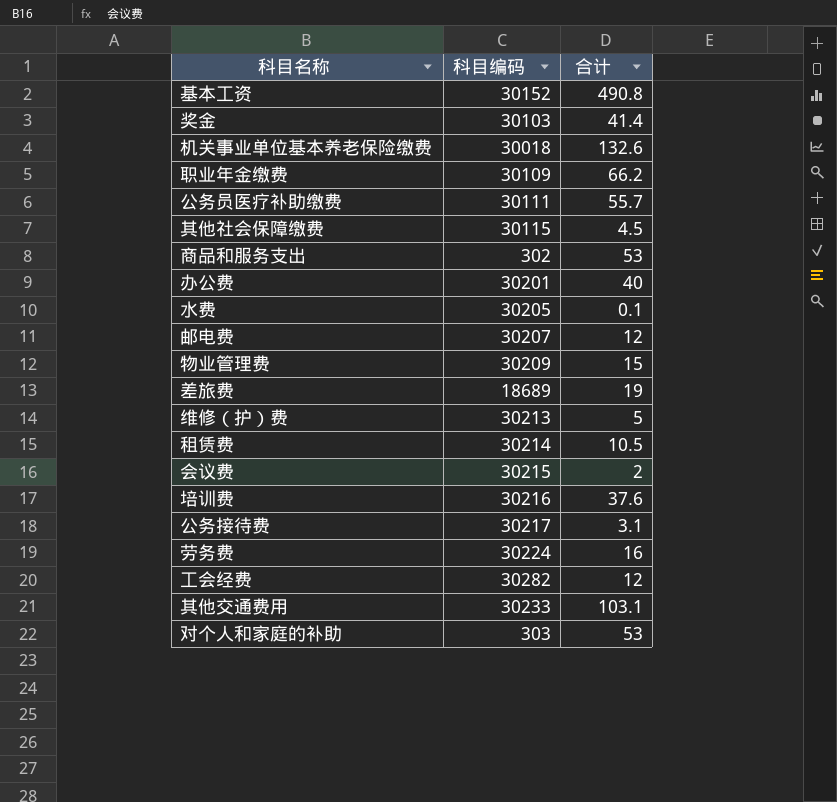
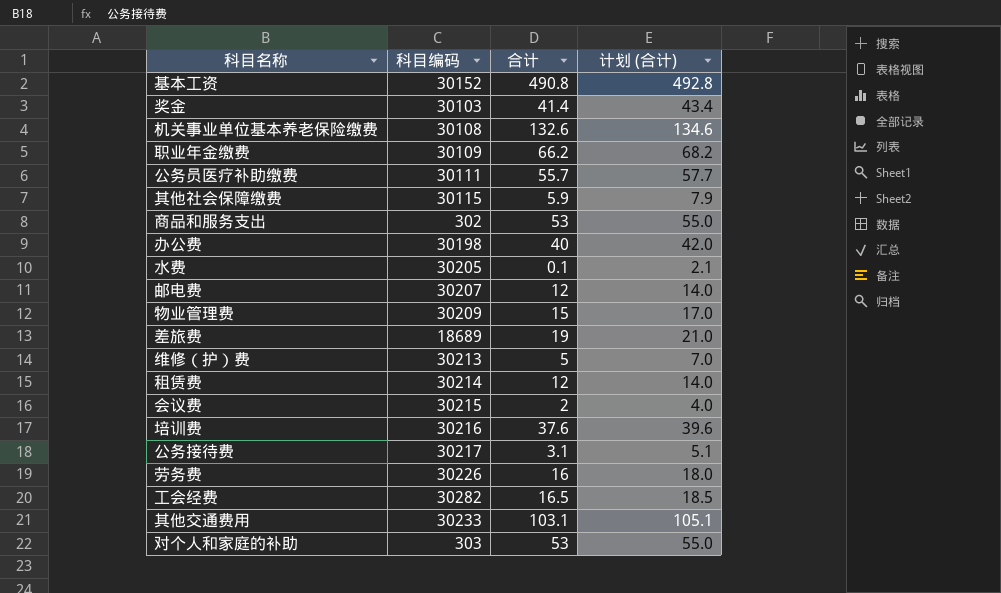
column 计划 (合计) | formula: none -> [合计] + 2
机关事业单位基本养老保险缴费 | 科目编码: 30018 -> 30108
其他社会保障缴费 | 合计: 4.5 -> 5.9
办公费 | 科目编码: 30201 -> 30198
租赁费 | 合计: 10.5 -> 12
劳务费 | 科目编码: 30224 -> 30226
工会经费 | 合计: 12 -> 16.5

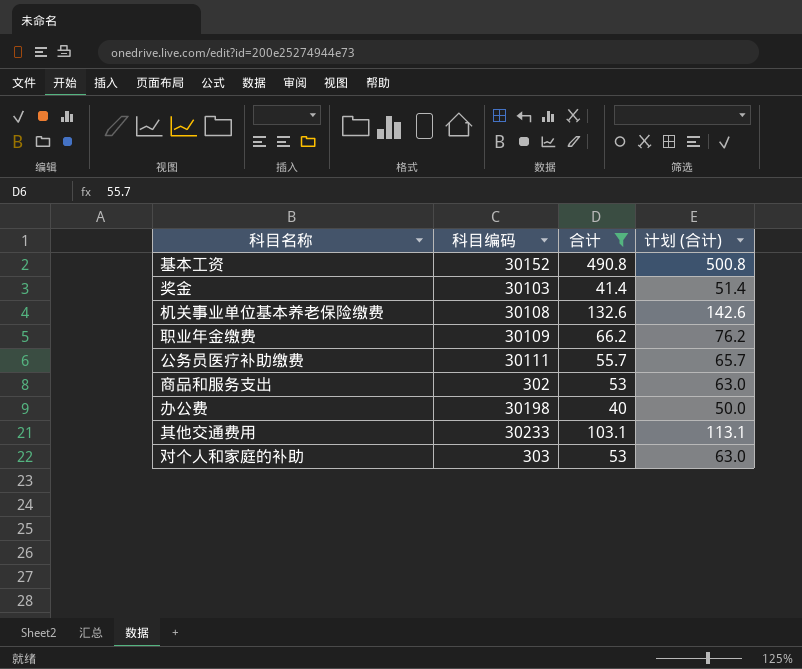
filter: none -> 合计 >= 40
column 计划 (合计) | formula: [合计] + 2 -> [合计] + 10

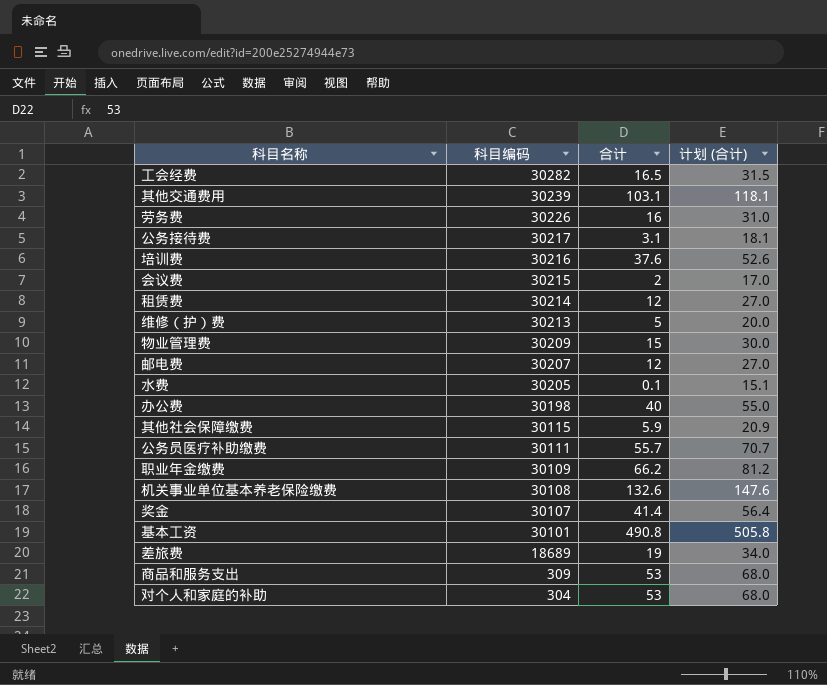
filter: 合计 >= 40 -> none
row order: none -> 科目编码 descending
column 计划 (合计) | formula: [合计] + 10 -> [合计] + 15
其他交通费用 | 科目编码: 30233 -> 30239
奖金 | 科目编码: 30103 -> 30107
基本工资 | 科目编码: 30152 -> 30101
商品和服务支出 | 科目编码: 302 -> 309
对个人和家庭的补助 | 科目编码: 303 -> 304

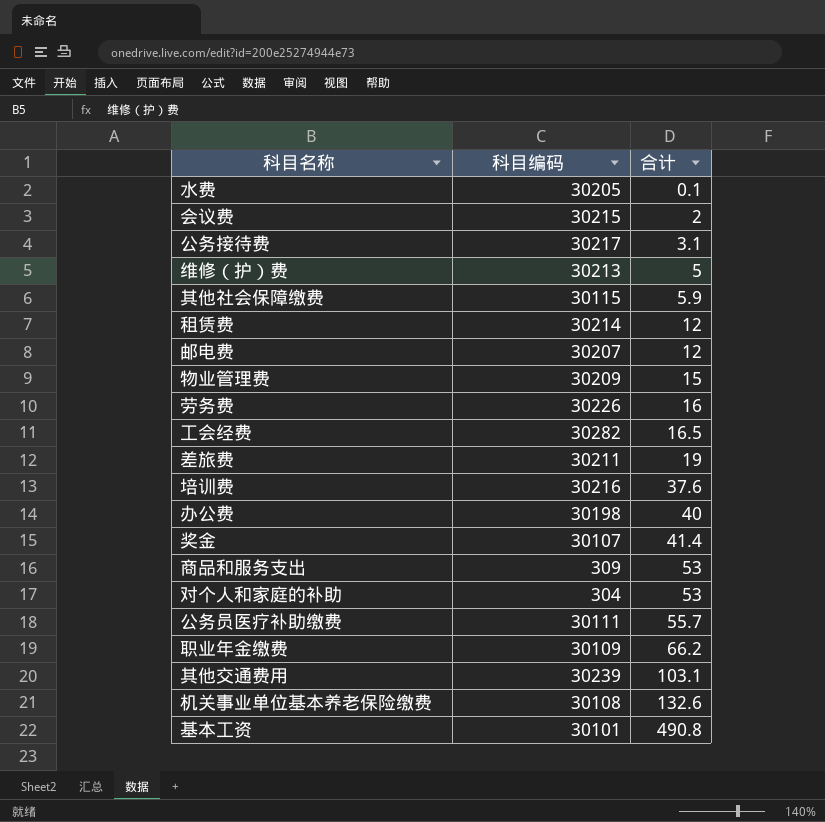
row order: 科目编码 descending -> 合计 ascending
column 计划 (合计) | formula: [合计] + 15 -> none
差旅费 | 科目编码: 18689 -> 30211

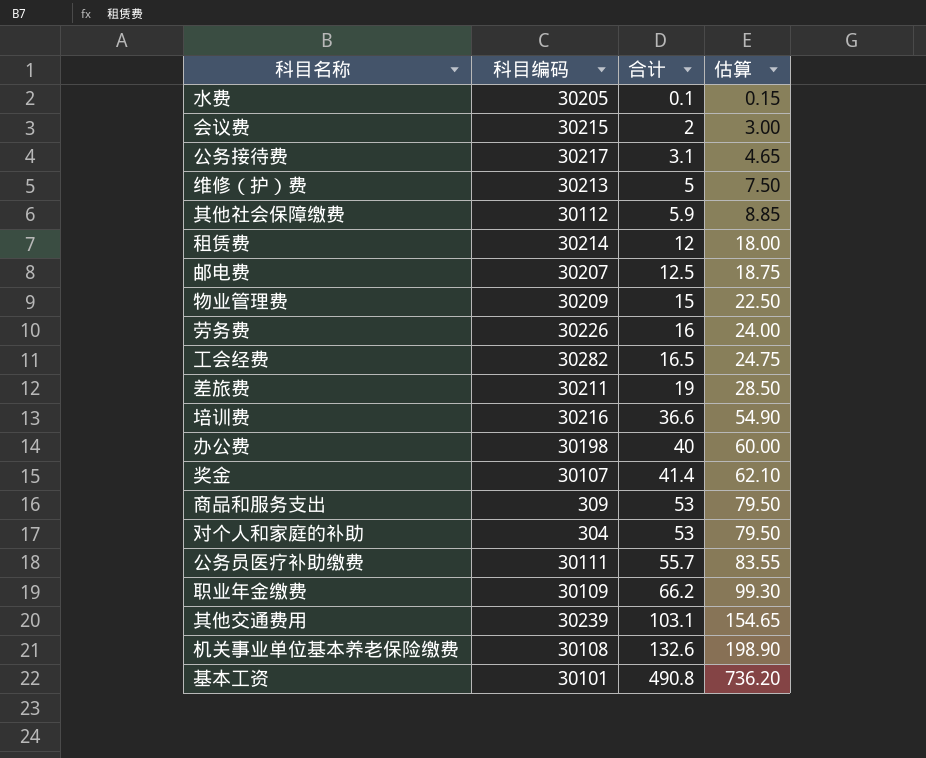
column 估算 | formula: none -> [合计] * 1.5
其他社会保障缴费 | 科目编码: 30115 -> 30112
邮电费 | 合计: 12 -> 12.5
培训费 | 合计: 37.6 -> 36.6

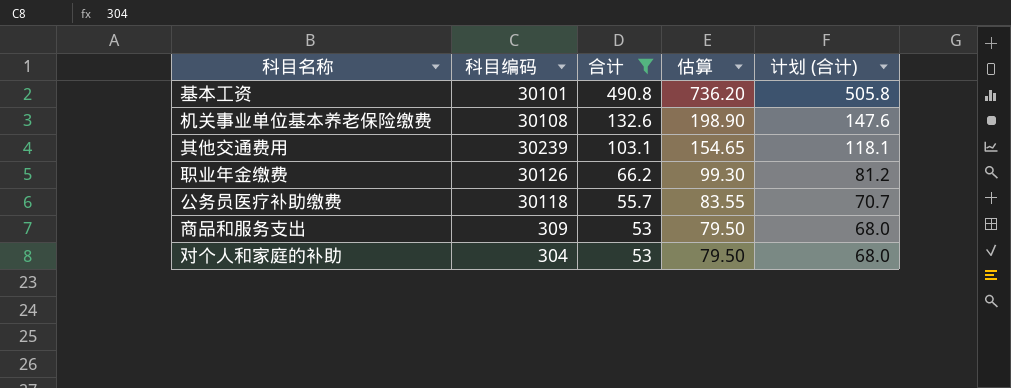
filter: none -> 合计 >= 53
row order: 合计 ascending -> 合计 descending
column 计划 (合计) | formula: none -> [合计] + 15
职业年金缴费 | 科目编码: 30109 -> 30126
公务员医疗补助缴费 | 科目编码: 30111 -> 30118

